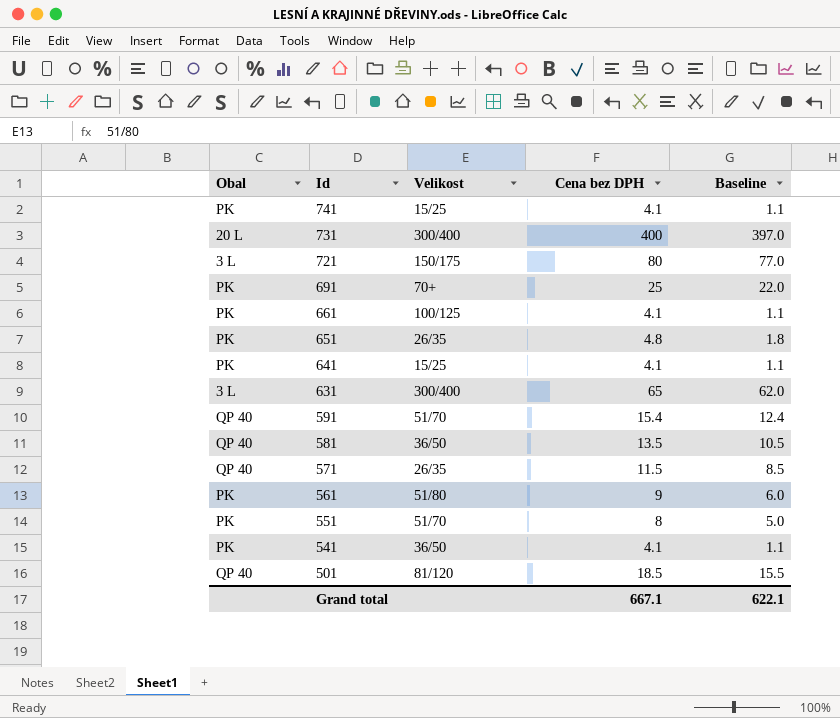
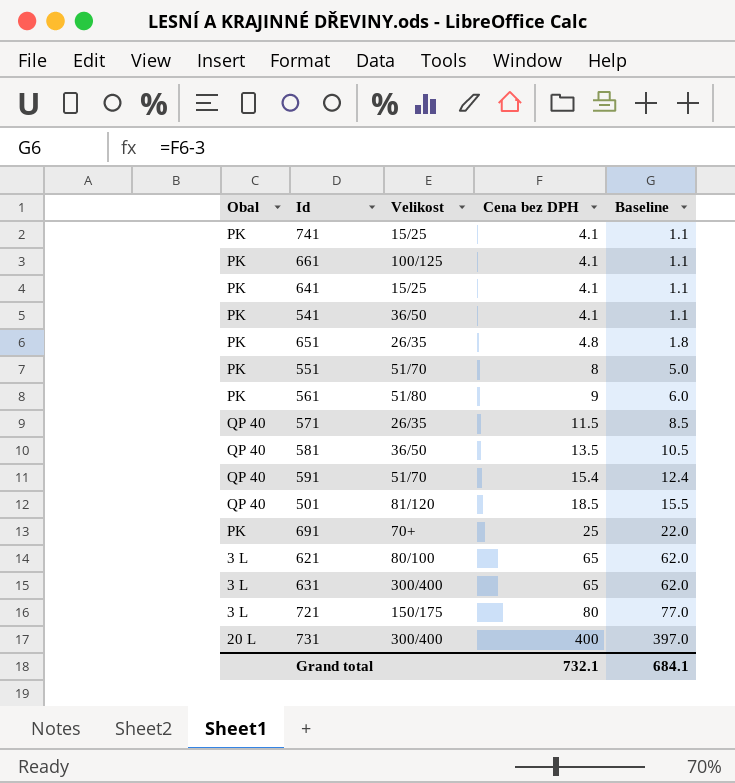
row order: Id descending -> Cena bez DPH ascending
row 621: none -> 3 L | 80/100 | 65 | 62.0
Grand total | Cena bez DPH: 667.1 -> 732.1
Grand total | Baseline: 622.1 -> 684.1

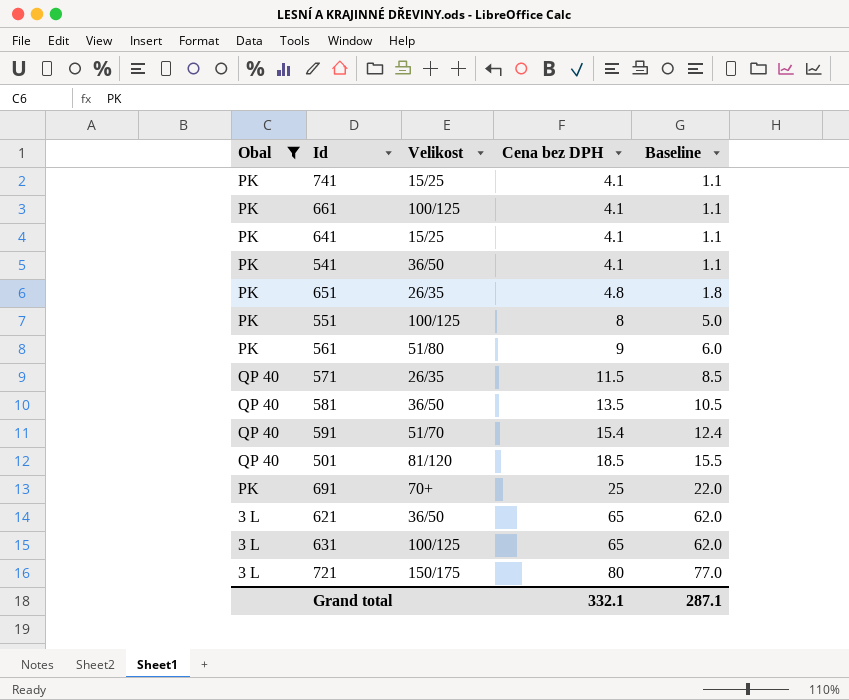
filter: none -> Obal != 20 L
551 | Velikost: 51/70 -> 100/125
621 | Velikost: 80/100 -> 36/50
631 | Velikost: 300/400 -> 100/125
Grand total | Cena bez DPH: 732.1 -> 332.1
Grand total | Baseline: 684.1 -> 287.1

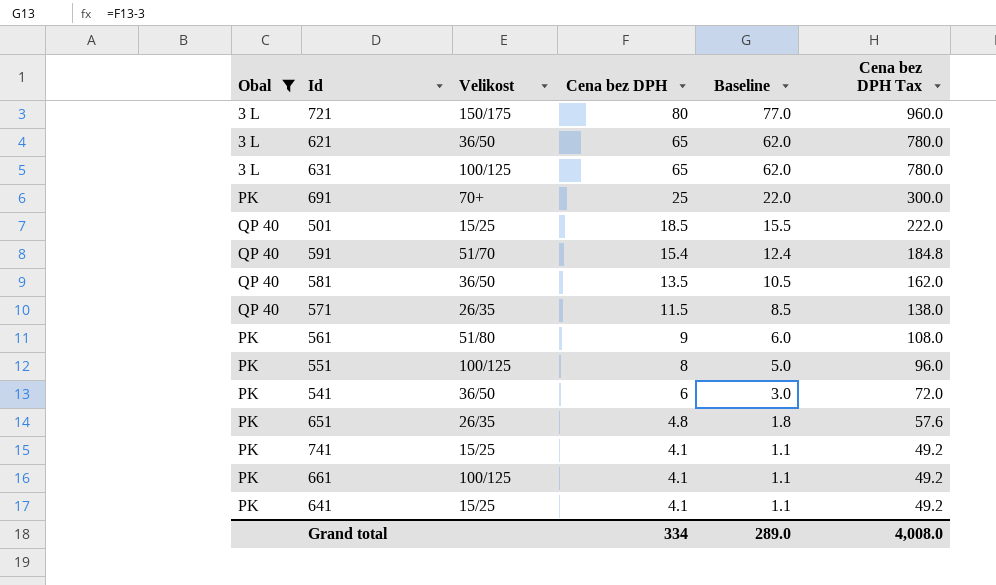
row order: Cena bez DPH ascending -> Cena bez DPH descending
column Cena bez DPH Tax | formula: none -> [Cena bez DPH] * 12
501 | Velikost: 81/120 -> 15/25
541 | Cena bez DPH: 4.1 -> 6
541 | Baseline: 1.1 -> 3.0
Grand total | Cena bez DPH: 332.1 -> 334
Grand total | Baseline: 287.1 -> 289.0

